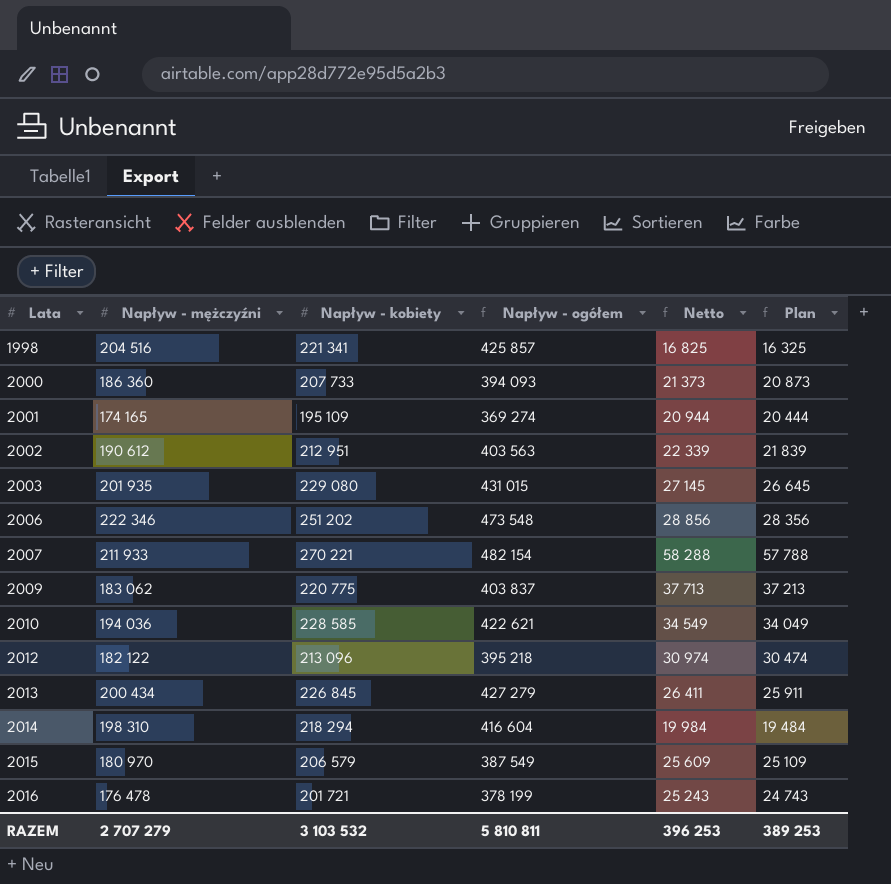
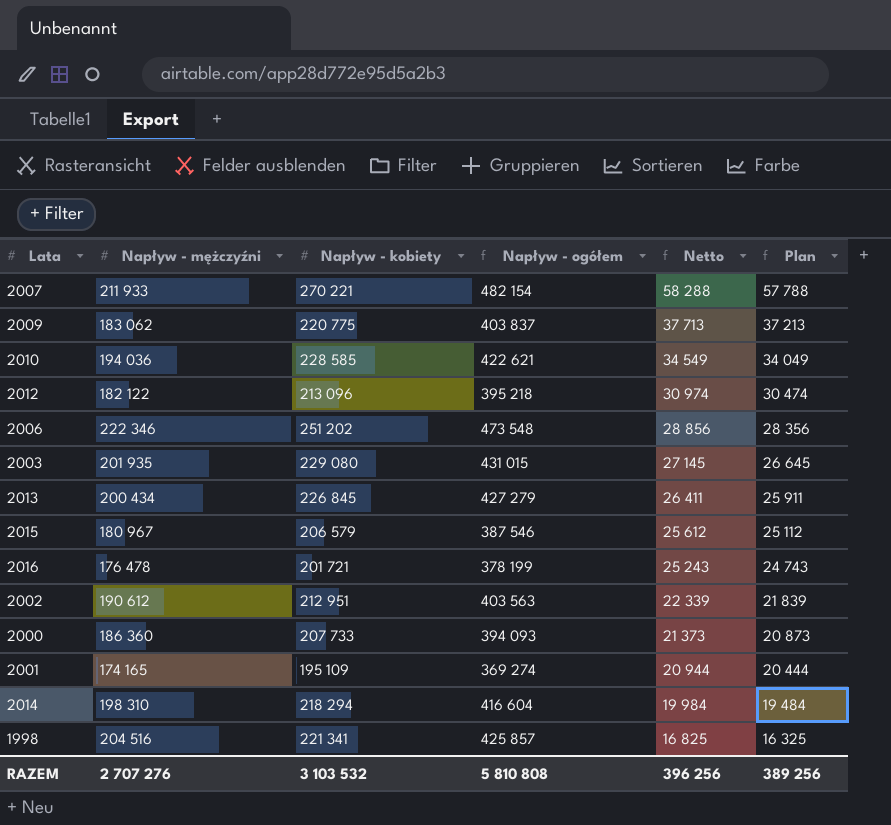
row order: Lata ascending -> Netto descending
2015 | Napływ - mężczyźni: 180 970 -> 180 967
2015 | Napływ - ogółem: 387 549 -> 387 546
2015 | Netto: 25 609 -> 25 612
2015 | Plan: 25 109 -> 25 112
RAZEM | Napływ - mężczyźni: 2 707 279 -> 2 707 276
RAZEM | Napływ - ogółem: 5 810 811 -> 5 810 808
RAZEM | Netto: 396 253 -> 396 256
RAZEM | Plan: 389 253 -> 389 256

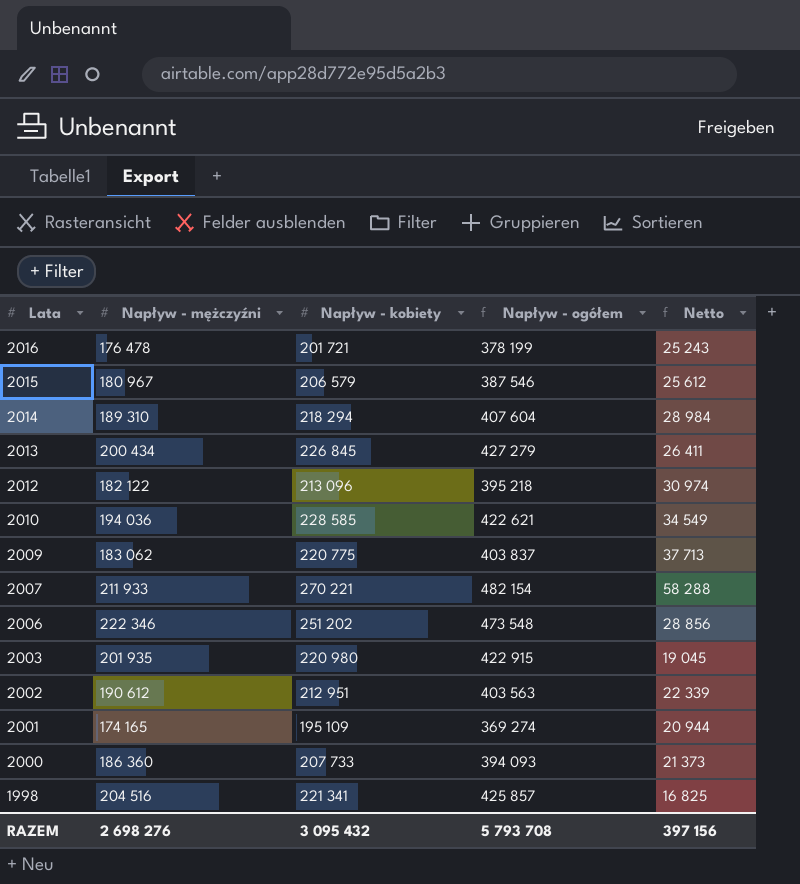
row order: Netto descending -> Lata descending
column Plan | formula: [Netto] - 500 -> none
2014 | Napływ - mężczyźni: 198 310 -> 189 310
2014 | Napływ - ogółem: 416 604 -> 407 604
2014 | Netto: 19 984 -> 28 984
2003 | Napływ - kobiety: 229 080 -> 220 980
2003 | Napływ - ogółem: 431 015 -> 422 915
2003 | Netto: 27 145 -> 19 045
RAZEM | Napływ - mężczyźni: 2 707 276 -> 2 698 276
RAZEM | Napływ - kobiety: 3 103 532 -> 3 095 432
RAZEM | Napływ - ogółem: 5 810 808 -> 5 793 708
RAZEM | Netto: 396 256 -> 397 156

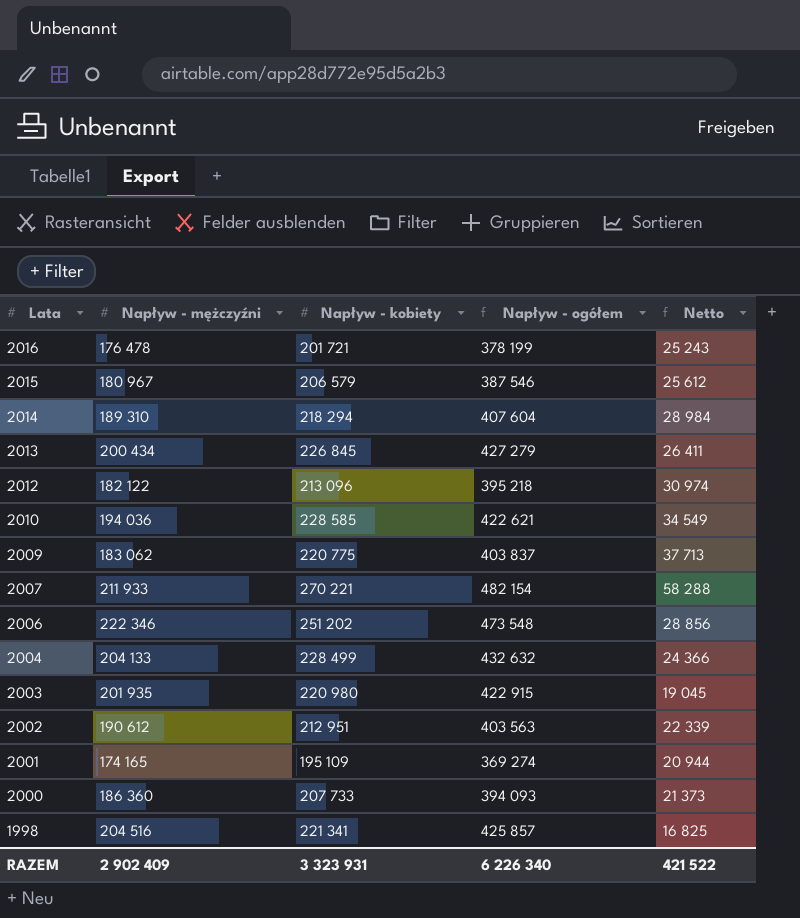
row 2004: none -> 204 133 | 228 499 | 432 632 | 24 366
RAZEM | Napływ - mężczyźni: 2 698 276 -> 2 902 409
RAZEM | Napływ - kobiety: 3 095 432 -> 3 323 931
RAZEM | Napływ - ogółem: 5 793 708 -> 6 226 340
RAZEM | Netto: 397 156 -> 421 522

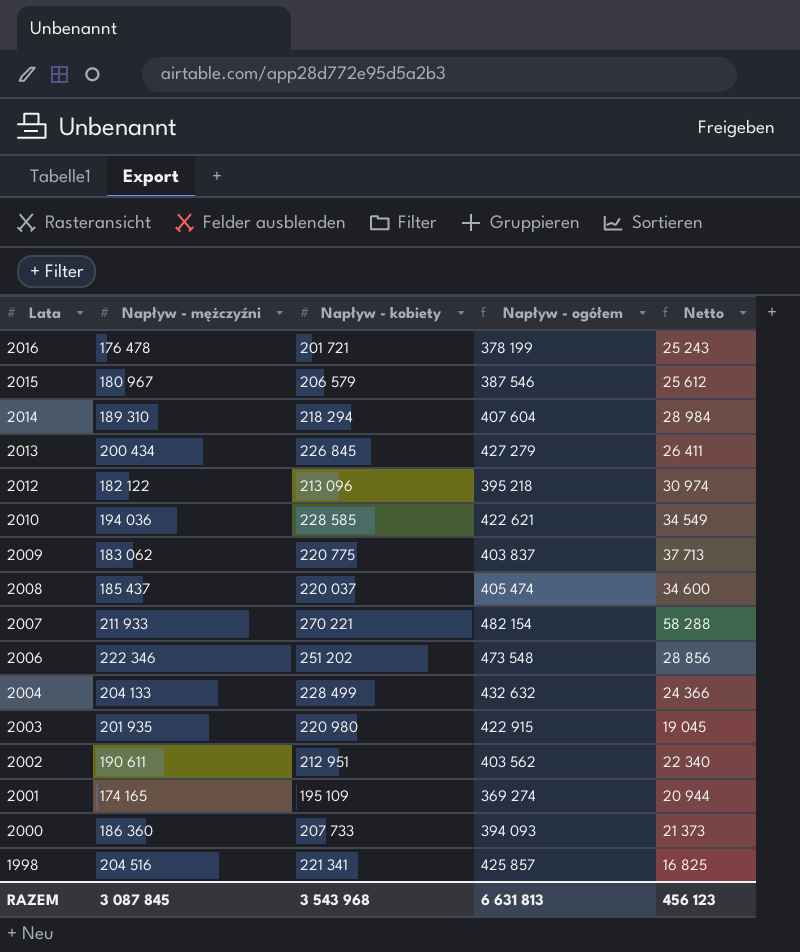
row 2008: none -> 185 437 | 220 037 | 405 474 | 34 600
2002 | Napływ - mężczyźni: 190 612 -> 190 611
2002 | Napływ - ogółem: 403 563 -> 403 562
2002 | Netto: 22 339 -> 22 340
RAZEM | Napływ - mężczyźni: 2 902 409 -> 3 087 845
RAZEM | Napływ - kobiety: 3 323 931 -> 3 543 968
RAZEM | Napływ - ogółem: 6 226 340 -> 6 631 813
RAZEM | Netto: 421 522 -> 456 123

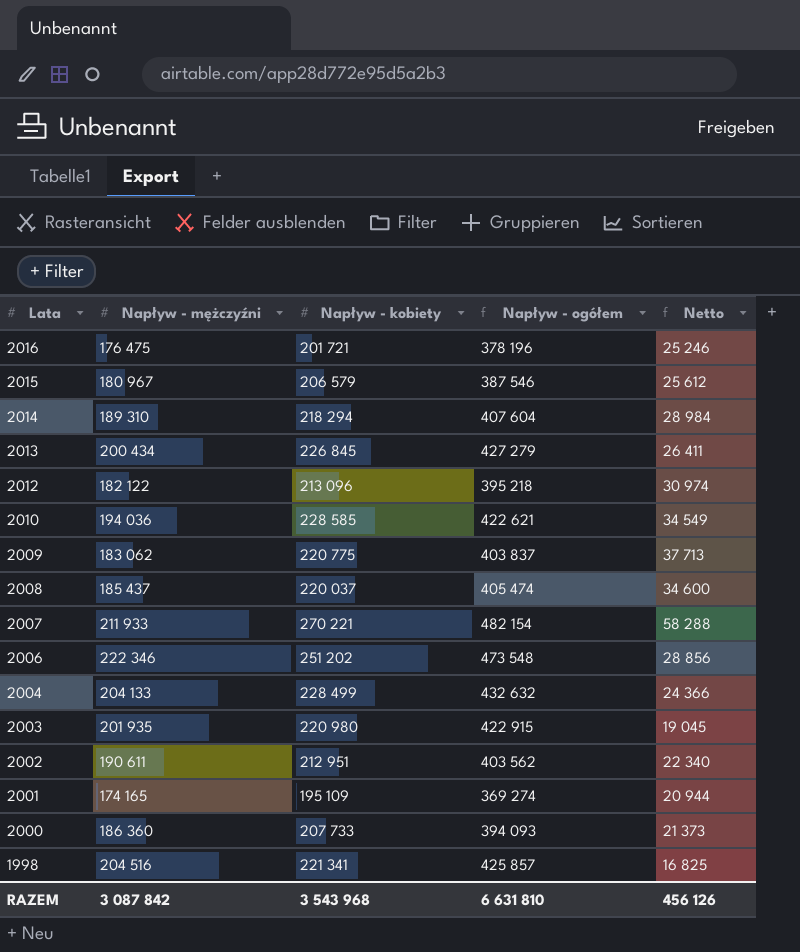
2016 | Napływ - mężczyźni: 176 478 -> 176 475
2016 | Napływ - ogółem: 378 199 -> 378 196
2016 | Netto: 25 243 -> 25 246
RAZEM | Napływ - mężczyźni: 3 087 845 -> 3 087 842
RAZEM | Napływ - ogółem: 6 631 813 -> 6 631 810
RAZEM | Netto: 456 123 -> 456 126

